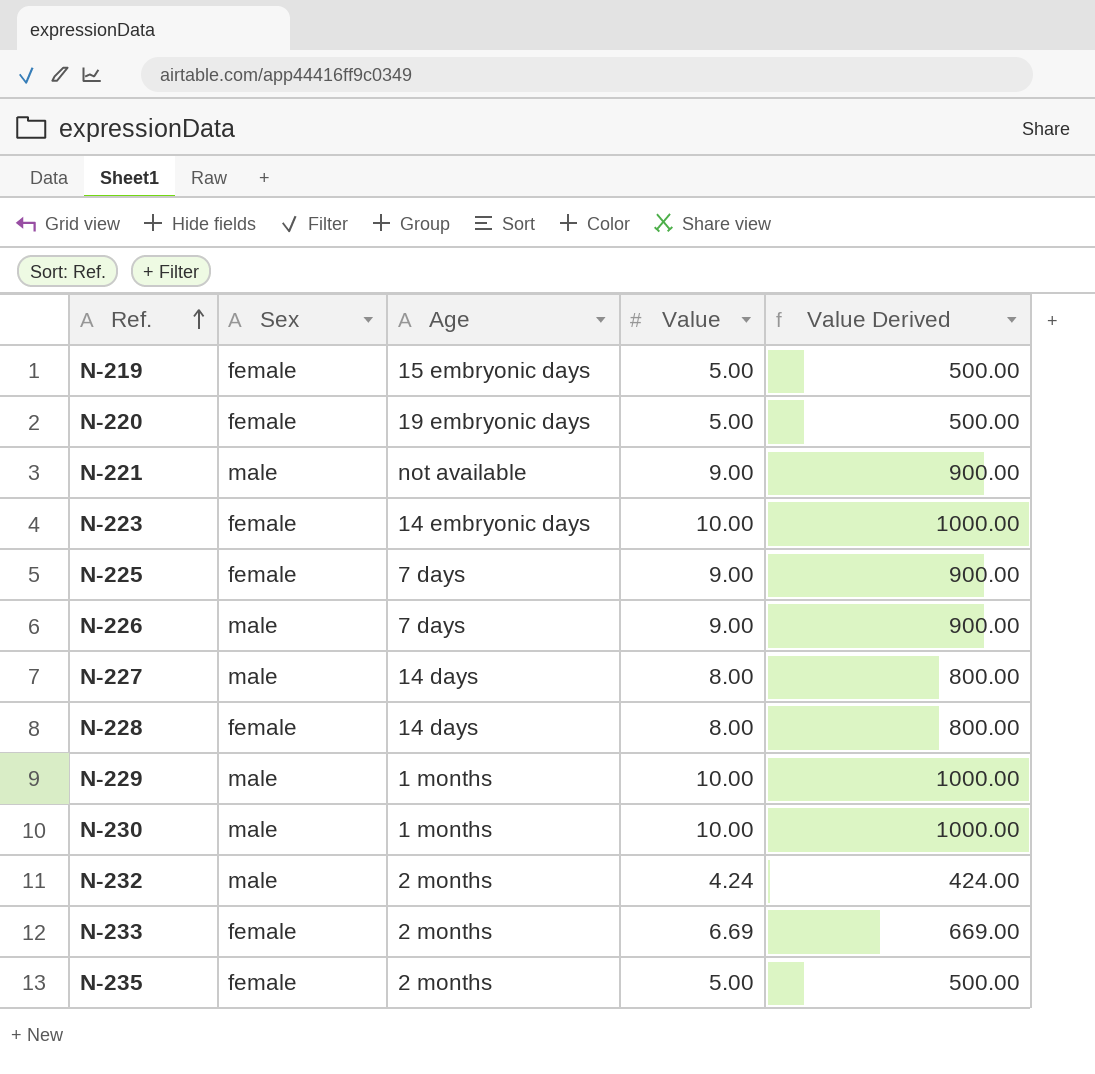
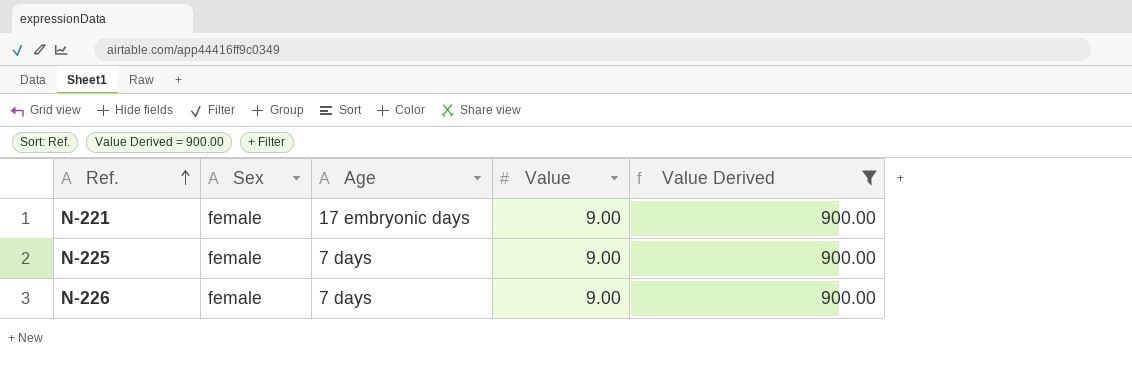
filter: none -> Value Derived = 900.00
N-221 | Sex: male -> female
N-221 | Age: not available -> 17 embryonic days
N-226 | Sex: male -> female

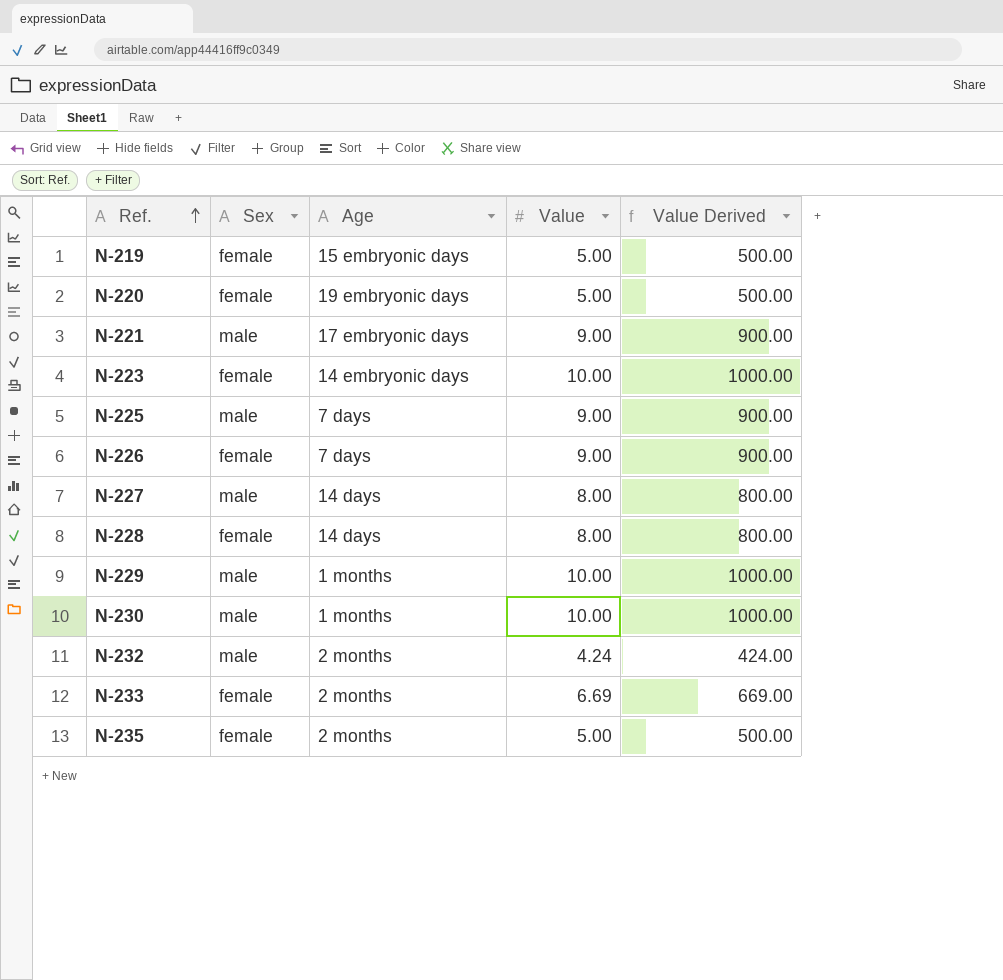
filter: Value Derived = 900.00 -> none
N-221 | Sex: female -> male
N-225 | Sex: female -> male

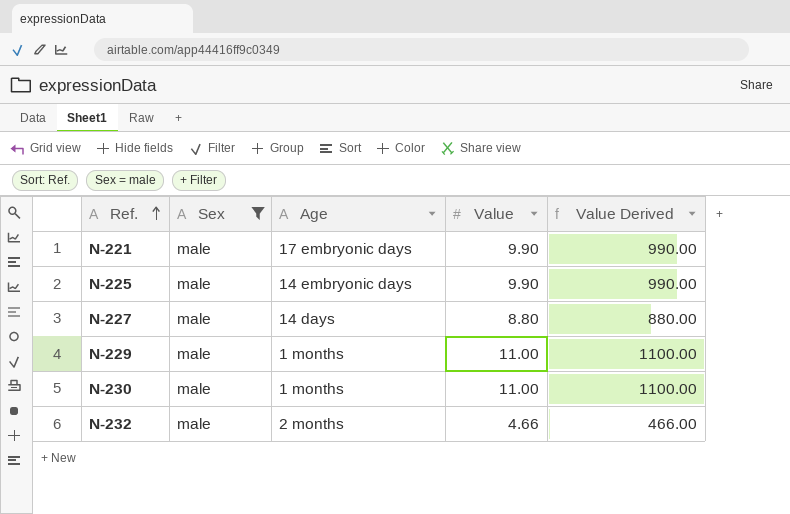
filter: none -> Sex = male
N-221 | Value: 9.00 -> 9.90
N-221 | Value Derived: 900.00 -> 990.00
N-225 | Age: 7 days -> 14 embryonic days
N-225 | Value: 9.00 -> 9.90
N-225 | Value Derived: 900.00 -> 990.00
N-227 | Value: 8.00 -> 8.80
N-227 | Value Derived: 800.00 -> 880.00
N-229 | Value: 10.00 -> 11.00
N-229 | Value Derived: 1000.00 -> 1100.00
N-230 | Value: 10.00 -> 11.00
N-230 | Value Derived: 1000.00 -> 1100.00
N-232 | Value: 4.24 -> 4.66
N-232 | Value Derived: 424.00 -> 466.00

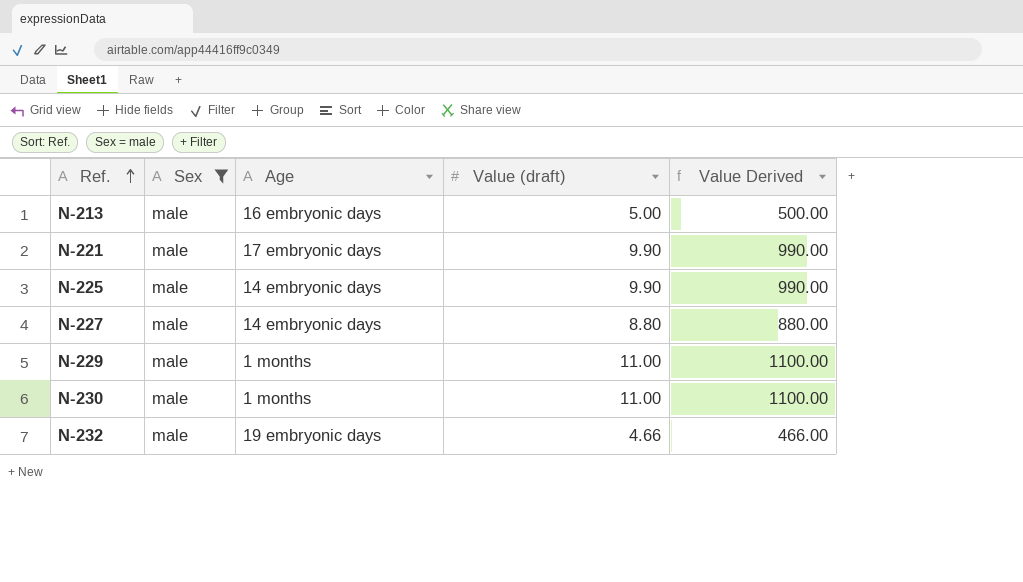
column name: Value -> Value (draft)
row N-213: none -> male | 16 embryonic days | 5.00 | 500.00
N-227 | Age: 14 days -> 14 embryonic days
N-232 | Age: 2 months -> 19 embryonic days

